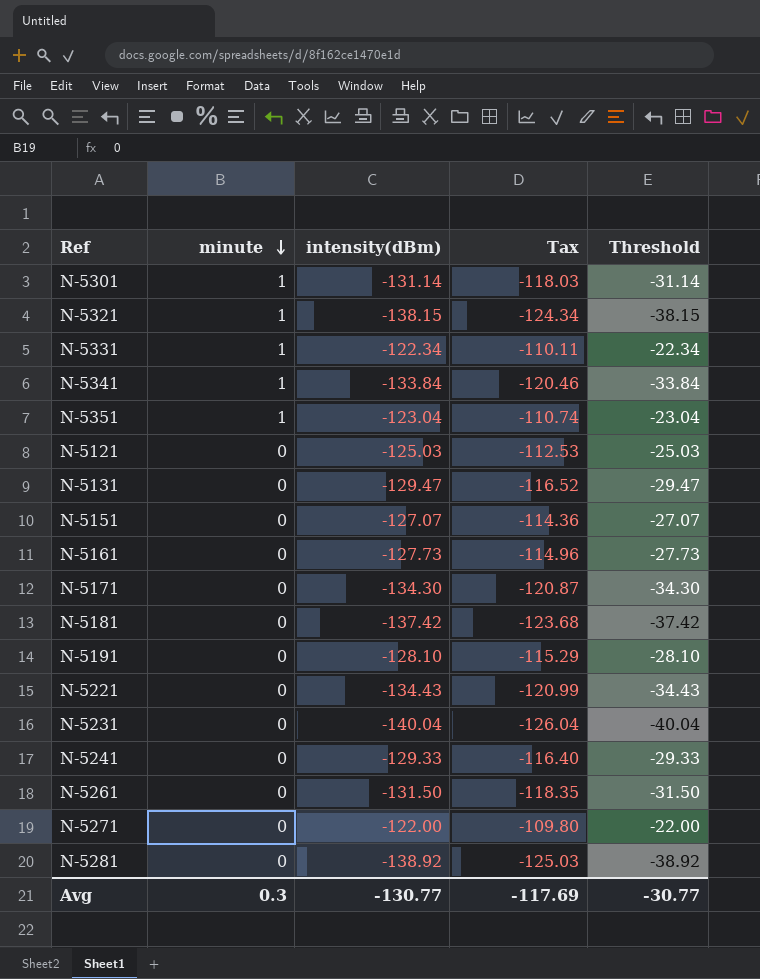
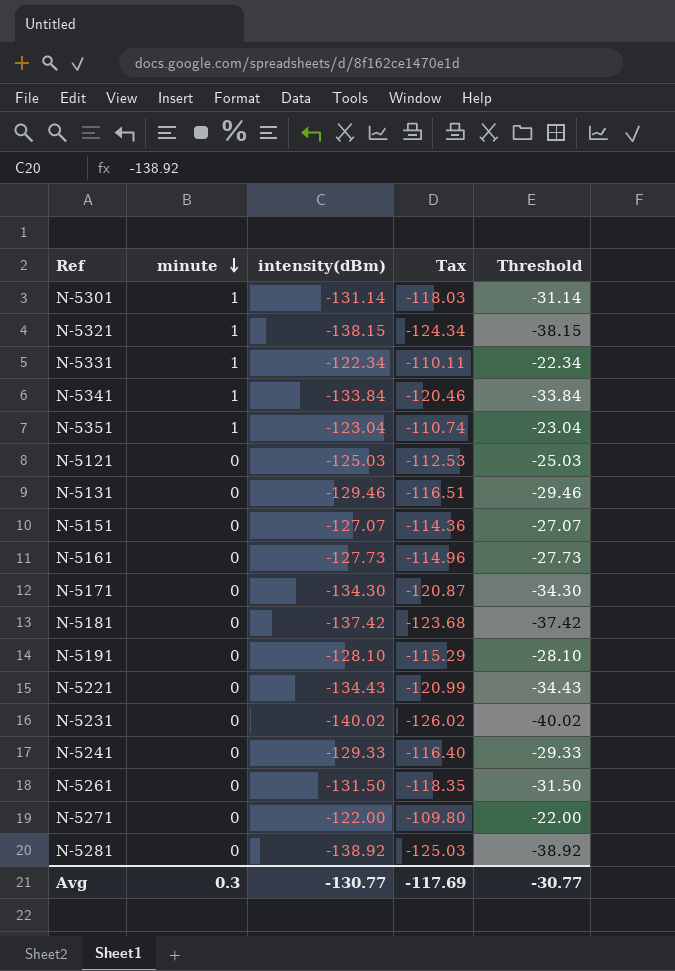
N-5131 | intensity(dBm): -129.47 -> -129.46
N-5131 | Tax: -116.52 -> -116.51
N-5131 | Threshold: -29.47 -> -29.46
N-5231 | intensity(dBm): -140.04 -> -140.02
N-5231 | Tax: -126.04 -> -126.02
N-5231 | Threshold: -40.04 -> -40.02

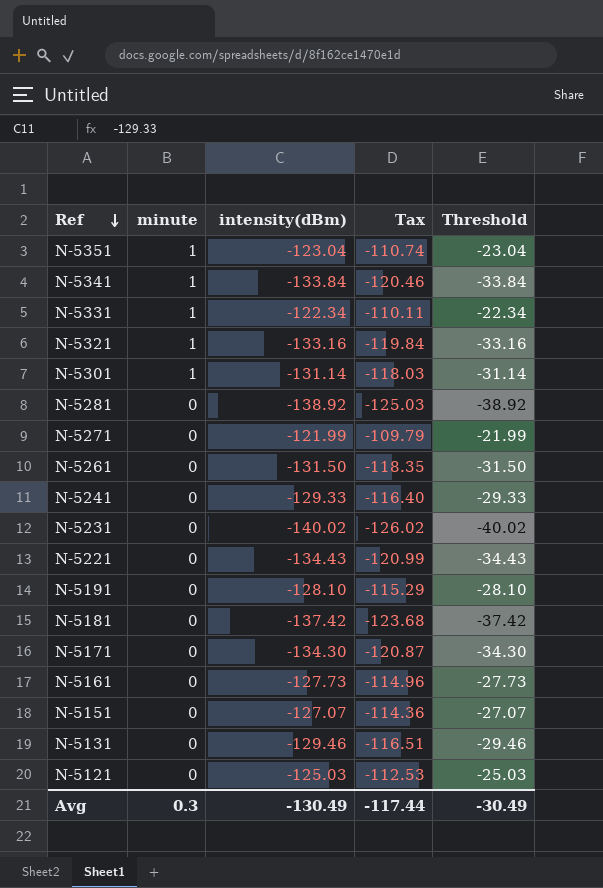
row order: minute descending -> Ref descending
N-5321 | intensity(dBm): -138.15 -> -133.16
N-5321 | Tax: -124.34 -> -119.84
N-5321 | Threshold: -38.15 -> -33.16
N-5271 | intensity(dBm): -122.00 -> -121.99
N-5271 | Tax: -109.80 -> -109.79
N-5271 | Threshold: -22.00 -> -21.99
Avg | intensity(dBm): -130.77 -> -130.49
Avg | Tax: -117.69 -> -117.44
Avg | Threshold: -30.77 -> -30.49

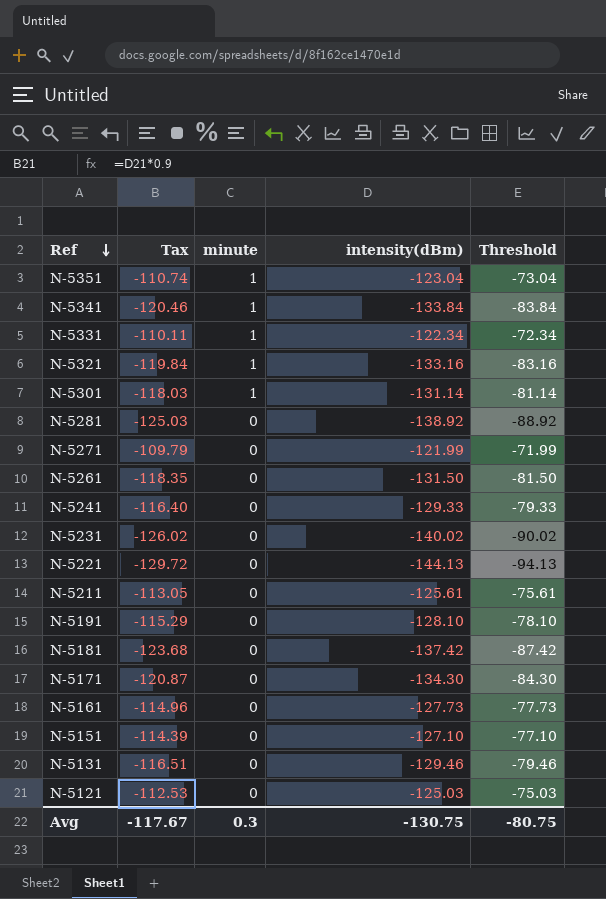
column Tax | position: 4 -> 2
column Threshold | formula: [intensity(dBm)] + 100 -> [intensity(dBm)] + 50
N-5221 | Tax: -120.99 -> -129.72
N-5221 | intensity(dBm): -134.43 -> -144.13
row N-5211: none -> -113.05 | 0 | -125.61 | -75.61
N-5151 | Tax: -114.36 -> -114.39
N-5151 | intensity(dBm): -127.07 -> -127.10
Avg | Tax: -117.44 -> -117.67
Avg | intensity(dBm): -130.49 -> -130.75
Avg | Threshold: -30.49 -> -80.75

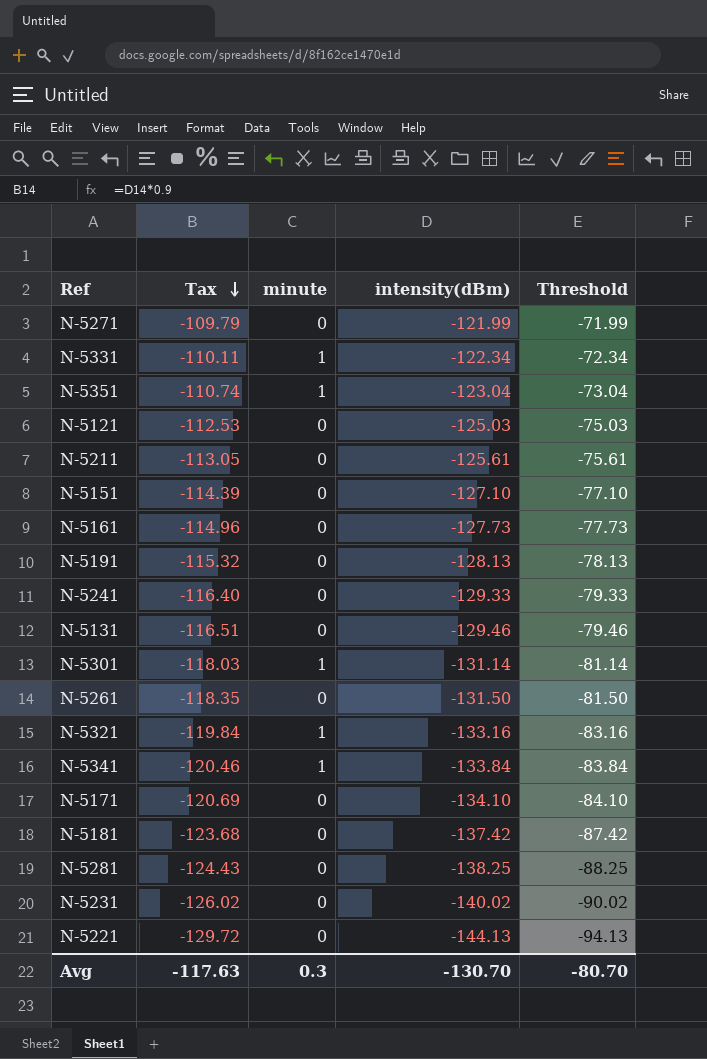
row order: Ref descending -> Tax descending
N-5191 | Tax: -115.29 -> -115.32
N-5191 | intensity(dBm): -128.10 -> -128.13
N-5191 | Threshold: -78.10 -> -78.13
N-5171 | Tax: -120.87 -> -120.69
N-5171 | intensity(dBm): -134.30 -> -134.10
N-5171 | Threshold: -84.30 -> -84.10
N-5281 | Tax: -125.03 -> -124.43
N-5281 | intensity(dBm): -138.92 -> -138.25
N-5281 | Threshold: -88.92 -> -88.25
Avg | Tax: -117.67 -> -117.63
Avg | intensity(dBm): -130.75 -> -130.70
Avg | Threshold: -80.75 -> -80.70

